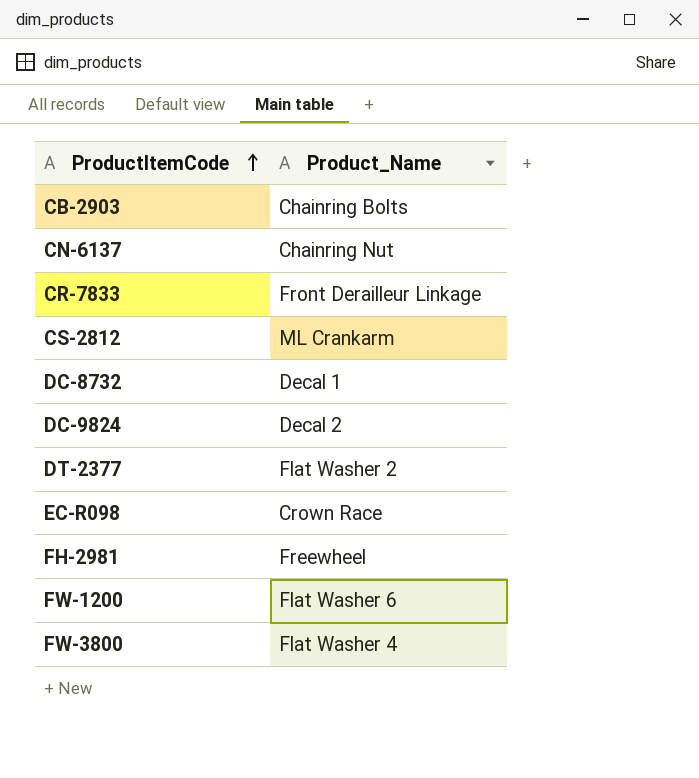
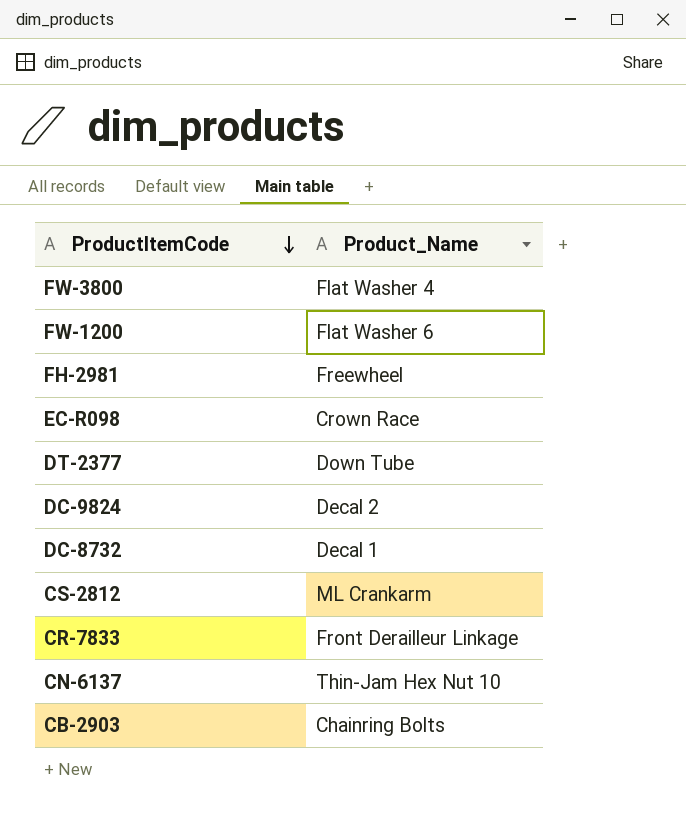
row order: ProductItemCode ascending -> ProductItemCode descending
DT-2377 | Product_Name: Flat Washer 2 -> Down Tube
CN-6137 | Product_Name: Chainring Nut -> Thin-Jam Hex Nut 10

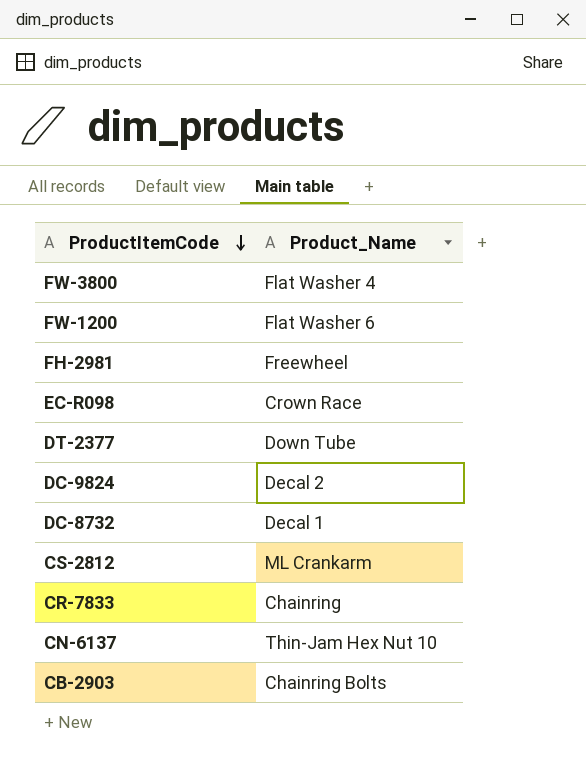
CR-7833 | Product_Name: Front Derailleur Linkage -> Chainring

